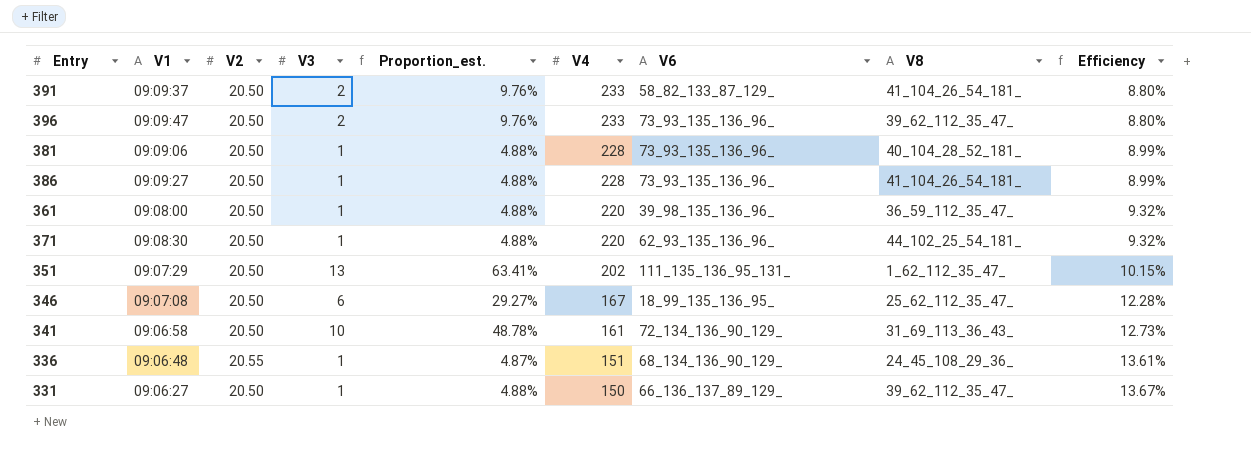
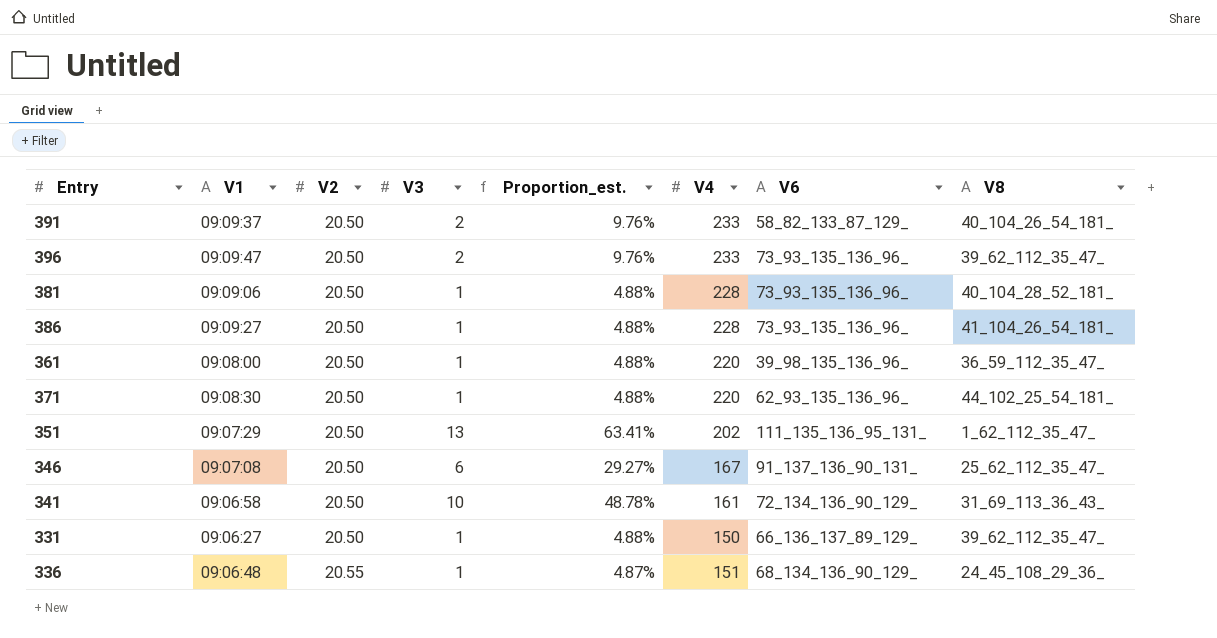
row order: V4 descending -> V2 ascending
column Efficiency | formula: [V2] / [V4] -> none
391 | V8: 41_104_26_54_181_ -> 40_104_26_54_181_
346 | V6: 18_99_135_136_95_ -> 91_137_136_90_131_

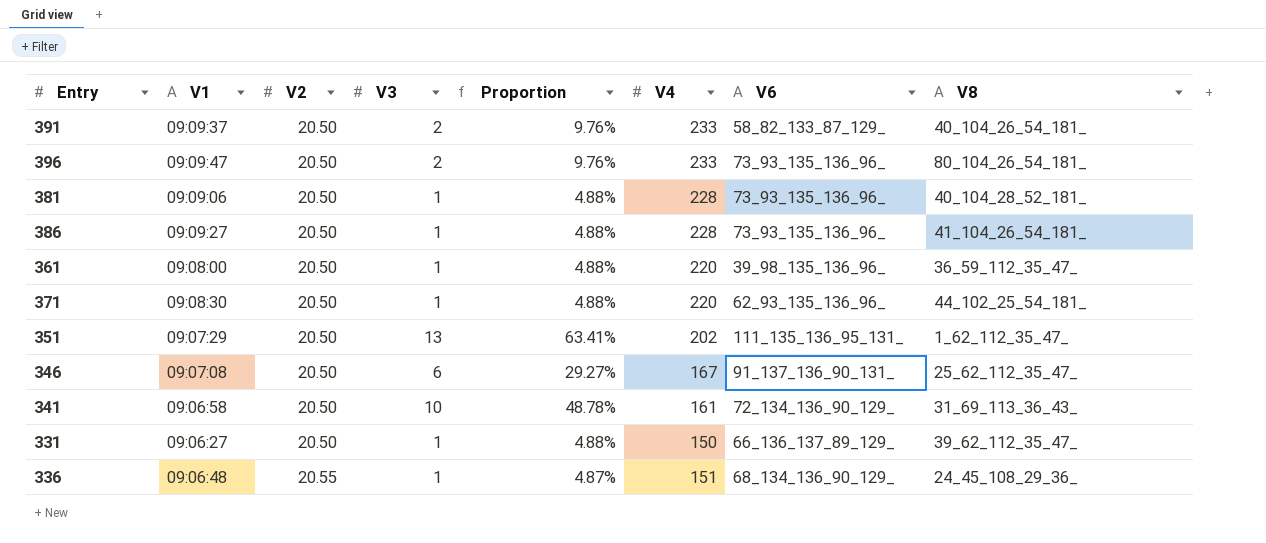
column name: Proportion_est. -> Proportion
396 | V8: 39_62_112_35_47_ -> 80_104_26_54_181_

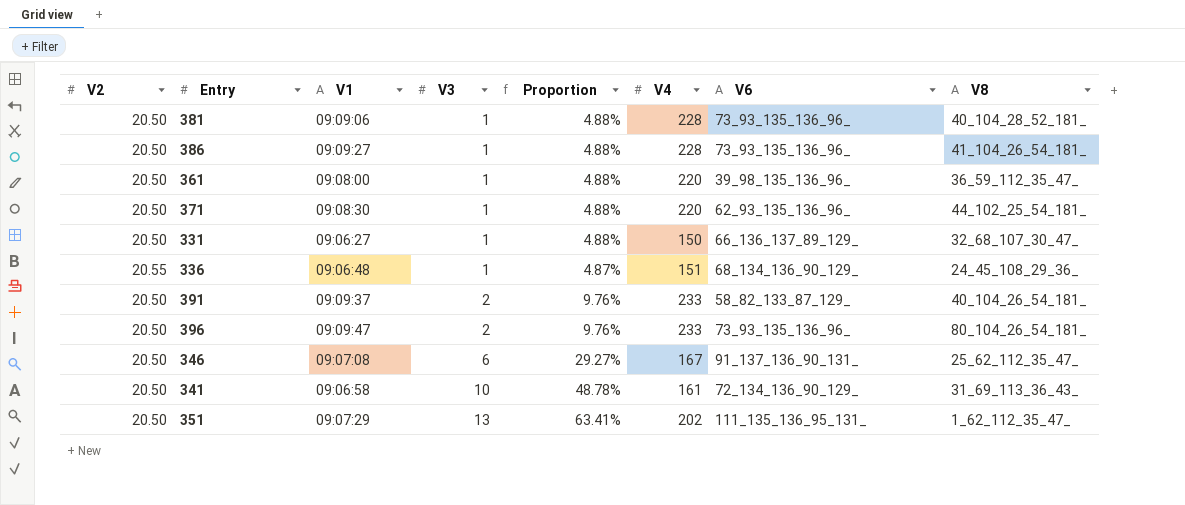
row order: V2 ascending -> V3 ascending
column V2 | position: 3 -> 1
331 | V8: 39_62_112_35_47_ -> 32_68_107_30_47_

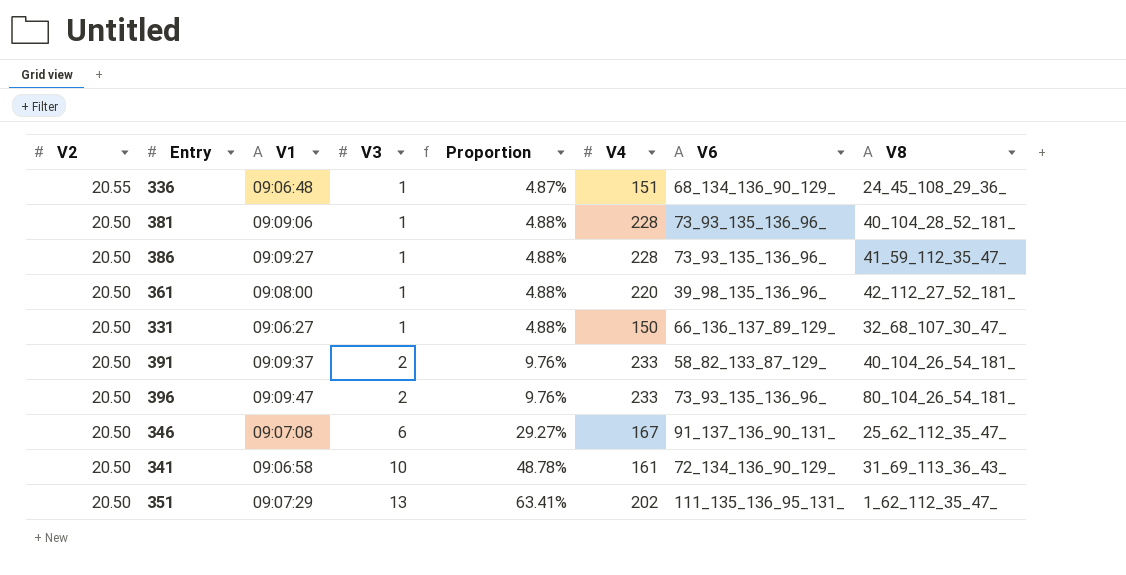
row order: V3 ascending -> V2 descending
row 371: 20.50 | 09:08:30 | 1 | 4.88% | 220 | 62_93_135_136_96_ | 44_102_25_54_181_ -> none
386 | V8: 41_104_26_54_181_ -> 41_59_112_35_47_
361 | V8: 36_59_112_35_47_ -> 42_112_27_52_181_

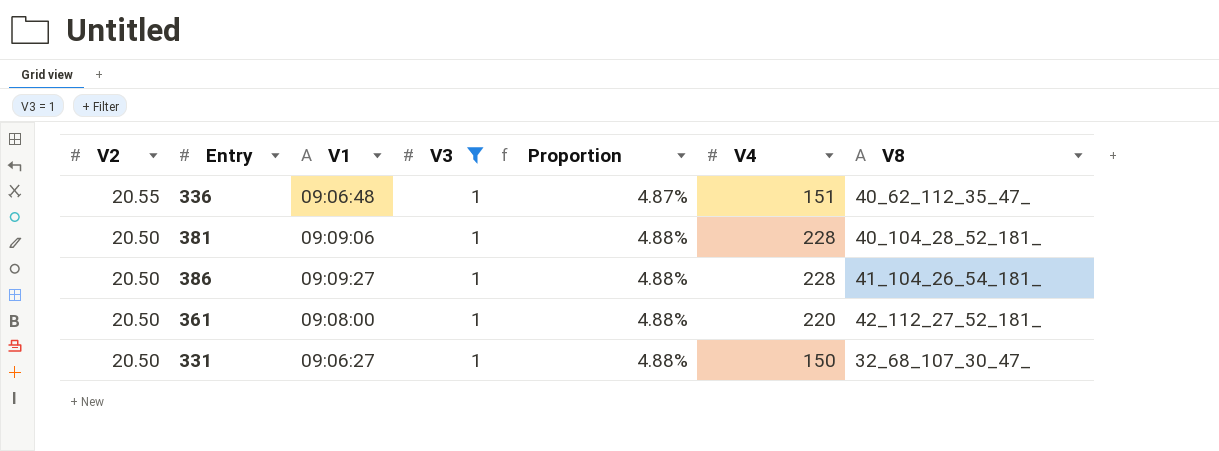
filter: none -> V3 = 1
column V6 | position: 7 -> none
336 | V8: 24_45_108_29_36_ -> 40_62_112_35_47_
386 | V8: 41_59_112_35_47_ -> 41_104_26_54_181_

